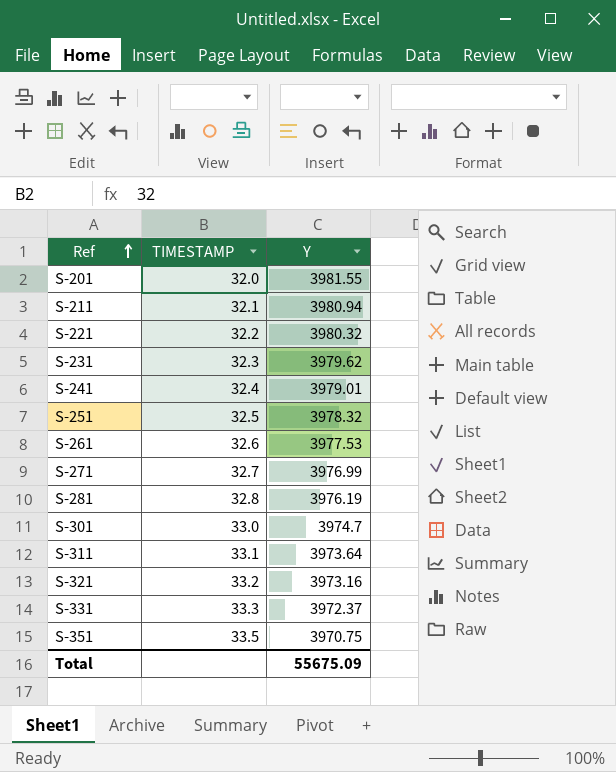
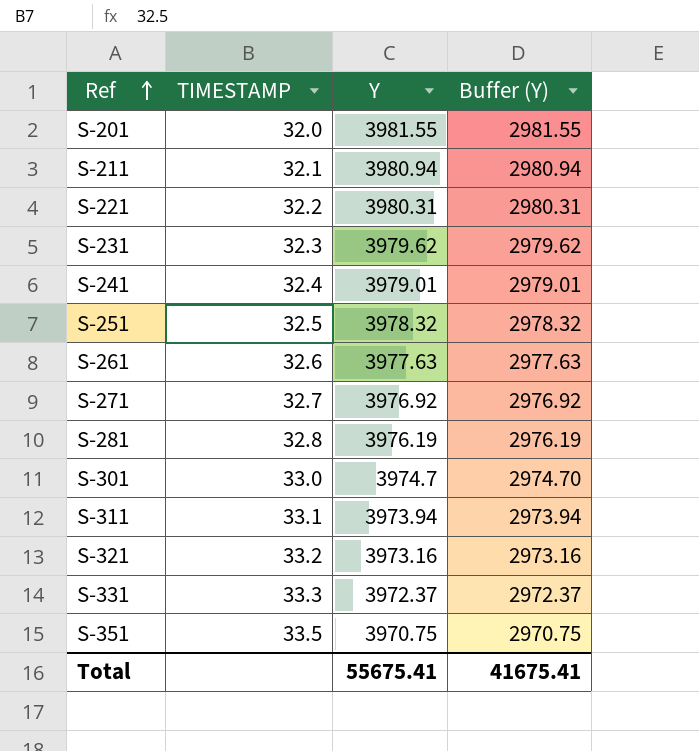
column Buffer (Y) | formula: none -> [Y] - 1000
S-221 | Y: 3980.32 -> 3980.31
S-261 | Y: 3977.53 -> 3977.63
S-271 | Y: 3976.99 -> 3976.92
S-311 | Y: 3973.64 -> 3973.94
Total | Y: 55675.09 -> 55675.41

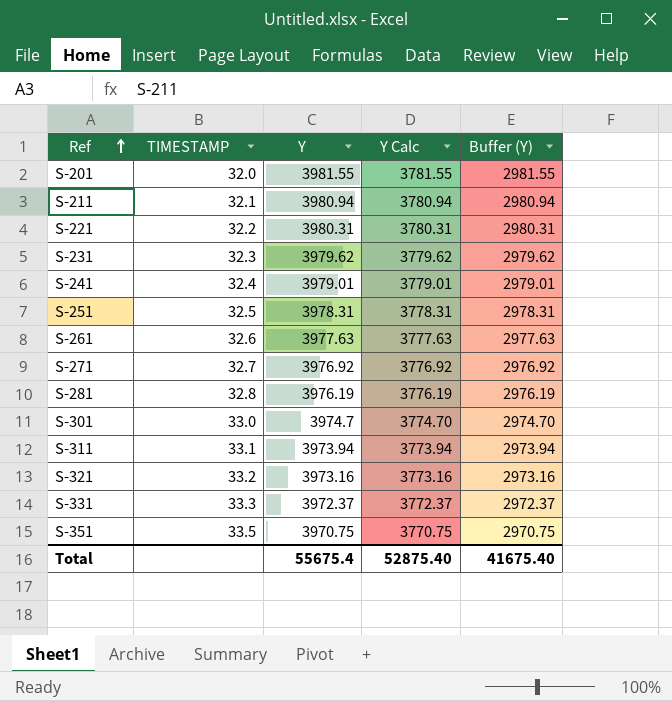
column Y Calc | formula: none -> [Y] - 200
S-251 | Y: 3978.32 -> 3978.31
S-251 | Buffer (Y): 2978.32 -> 2978.31
Total | Y: 55675.41 -> 55675.4
Total | Buffer (Y): 41675.41 -> 41675.40

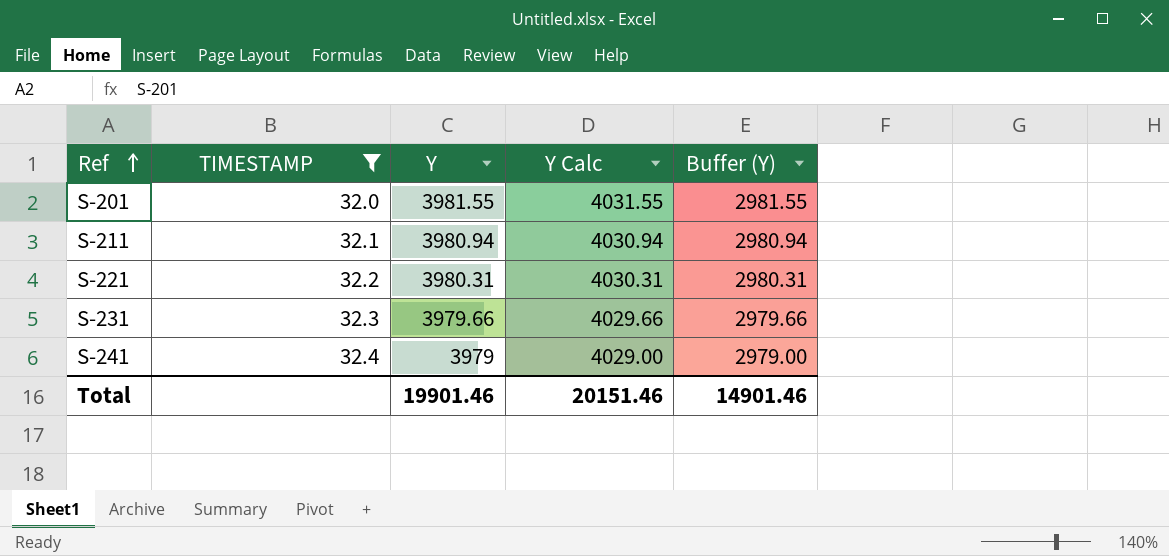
filter: none -> TIMESTAMP <= 32.4
column Y Calc | formula: [Y] - 200 -> [Y] + 50
S-231 | Y: 3979.62 -> 3979.66
S-231 | Buffer (Y): 2979.62 -> 2979.66
S-241 | Y: 3979.01 -> 3979
S-241 | Buffer (Y): 2979.01 -> 2979.00
Total | Y: 55675.4 -> 19901.46
Total | Y Calc: 52875.40 -> 20151.46
Total | Buffer (Y): 41675.40 -> 14901.46

